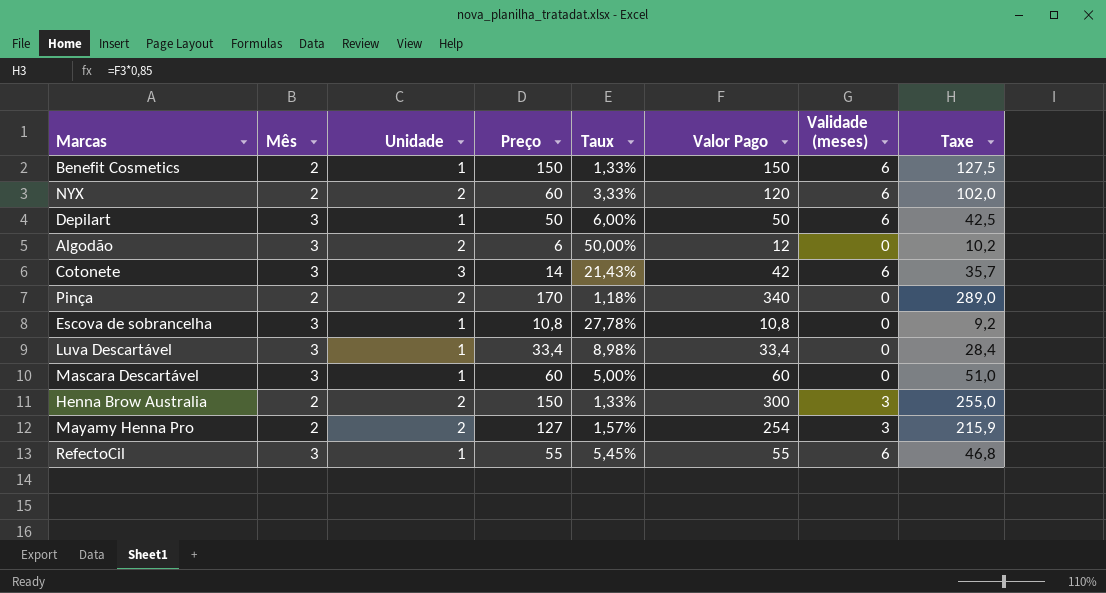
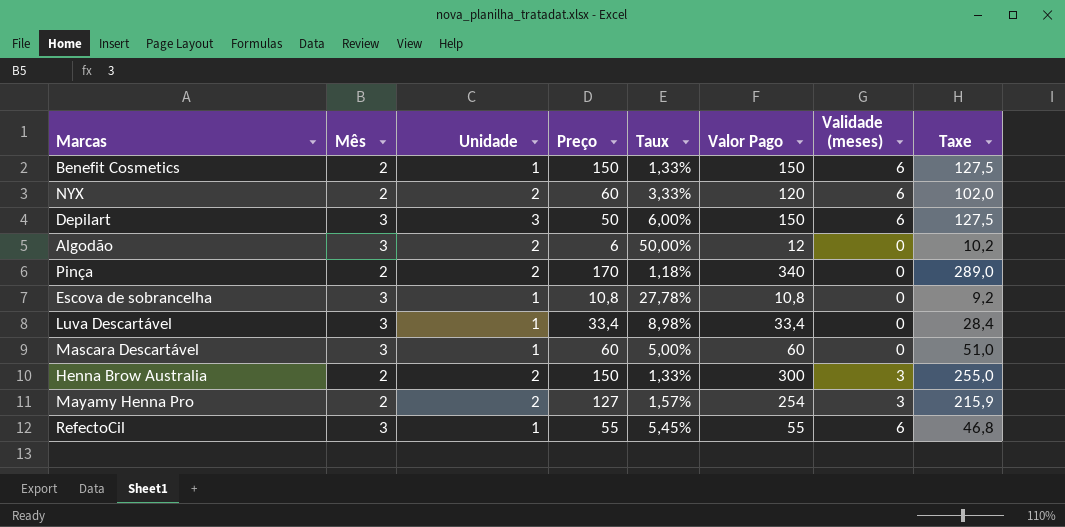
row Cotonete: 3 | 3 | 14 | 21,43% | 42 | 6 | 35,7 -> none
Depilart | Unidade: 1 -> 3
Depilart | Valor Pago: 50 -> 150
Depilart | Taxe: 42,5 -> 127,5

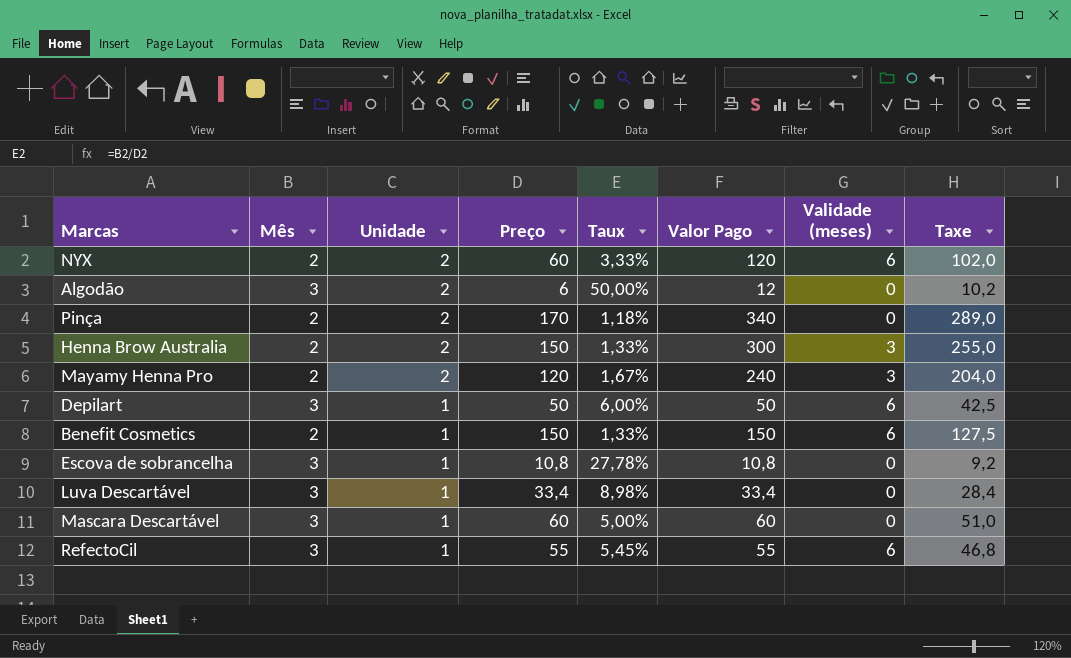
row order: none -> Unidade descending
Mayamy Henna Pro | Preço: 127 -> 120
Mayamy Henna Pro | Taux: 1,57% -> 1,67%
Mayamy Henna Pro | Valor Pago: 254 -> 240
Mayamy Henna Pro | Taxe: 215,9 -> 204,0
Depilart | Unidade: 3 -> 1
Depilart | Valor Pago: 150 -> 50
Depilart | Taxe: 127,5 -> 42,5

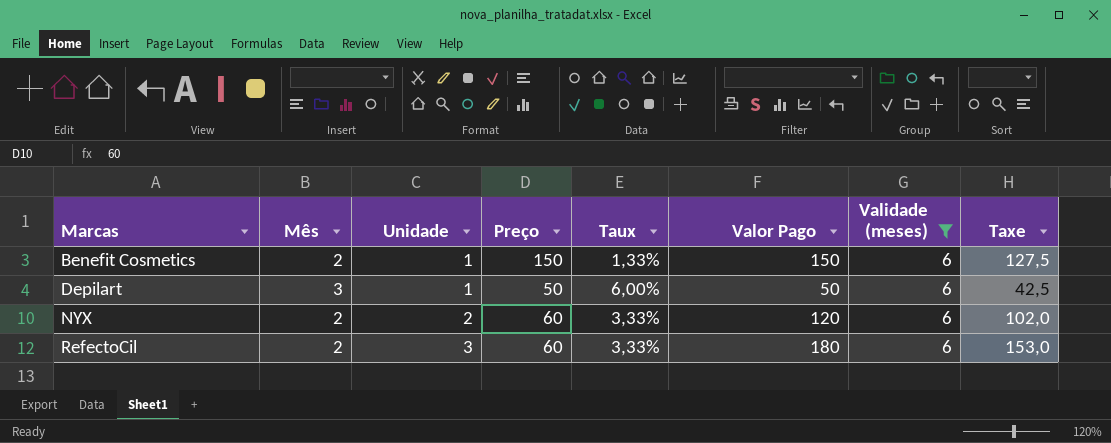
filter: none -> Validade (meses) = 6
row order: Unidade descending -> Marcas ascending
RefectoCil | Mês: 3 -> 2
RefectoCil | Unidade: 1 -> 3
RefectoCil | Preço: 55 -> 60
RefectoCil | Taux: 5,45% -> 3,33%
RefectoCil | Valor Pago: 55 -> 180
RefectoCil | Taxe: 46,8 -> 153,0

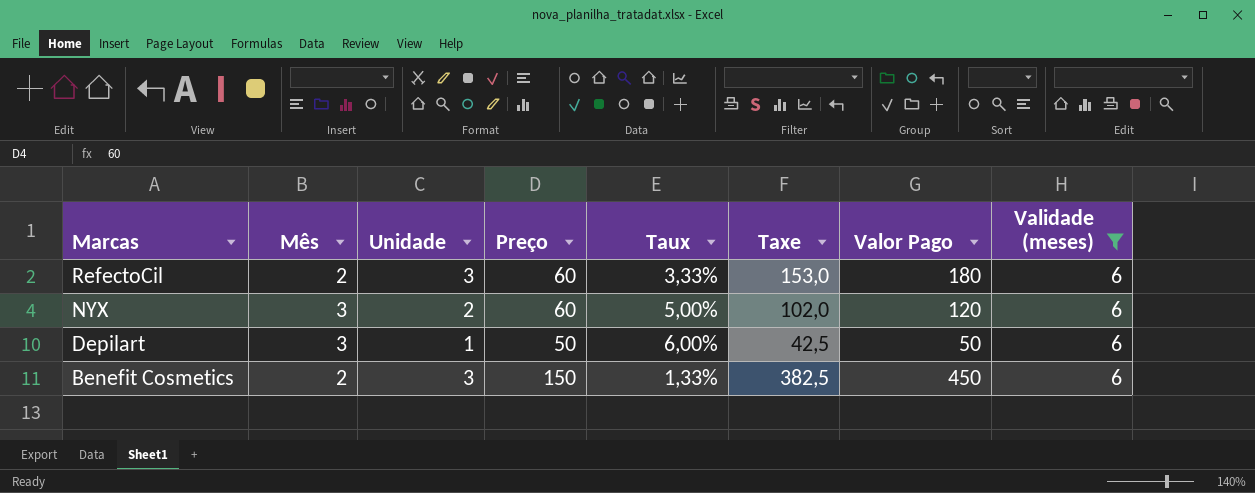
row order: Marcas ascending -> Marcas descending
column Taxe | position: 8 -> 6
NYX | Mês: 2 -> 3
NYX | Taux: 3,33% -> 5,00%
Benefit Cosmetics | Unidade: 1 -> 3
Benefit Cosmetics | Taxe: 127,5 -> 382,5
Benefit Cosmetics | Valor Pago: 150 -> 450

